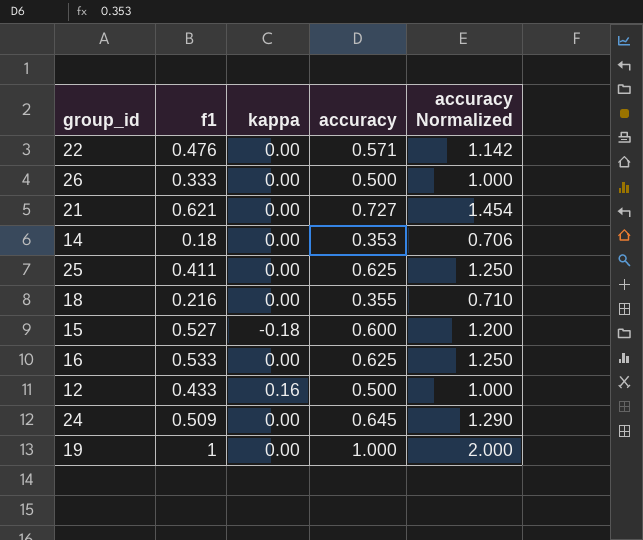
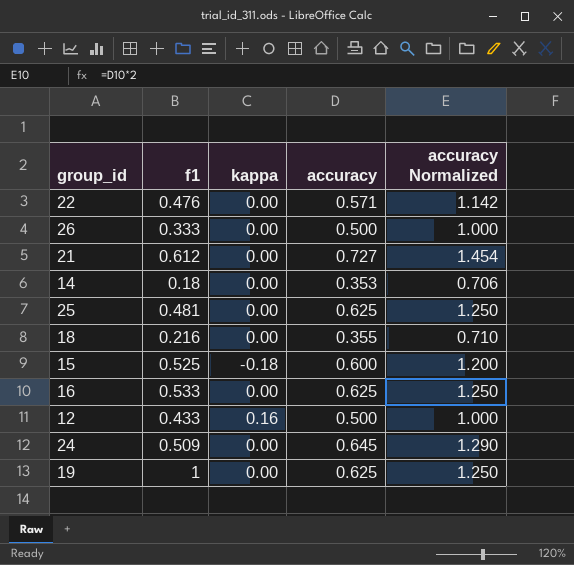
21 | f1: 0.621 -> 0.612
25 | f1: 0.411 -> 0.481
15 | f1: 0.527 -> 0.525
19 | accuracy: 1.000 -> 0.625
19 | accuracy Normalized: 2.000 -> 1.250

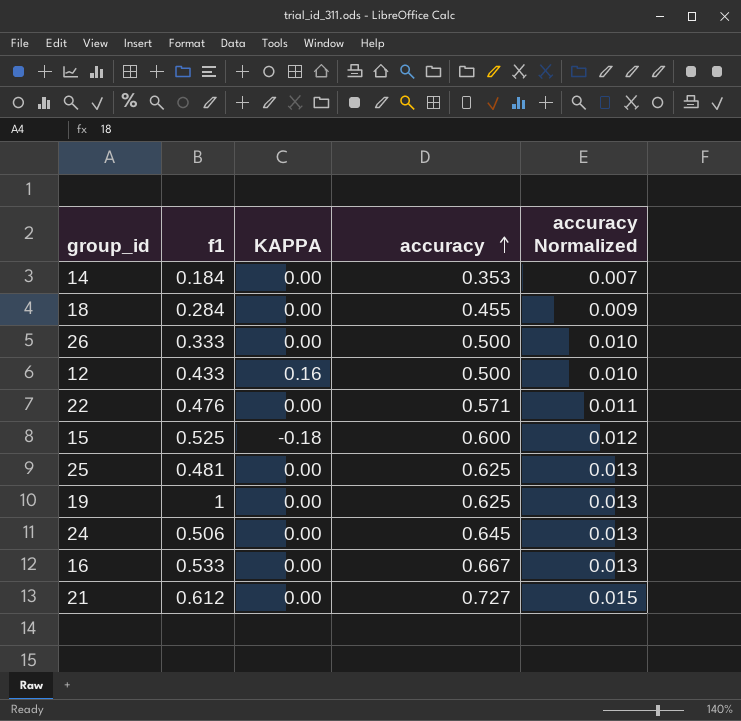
row order: none -> accuracy ascending
column name: kappa -> KAPPA
column accuracy Normalized | formula: [accuracy] * 2 -> [accuracy] * 0.02
14 | f1: 0.18 -> 0.184
18 | f1: 0.216 -> 0.284
18 | accuracy: 0.355 -> 0.455
24 | f1: 0.509 -> 0.506
16 | accuracy: 0.625 -> 0.667

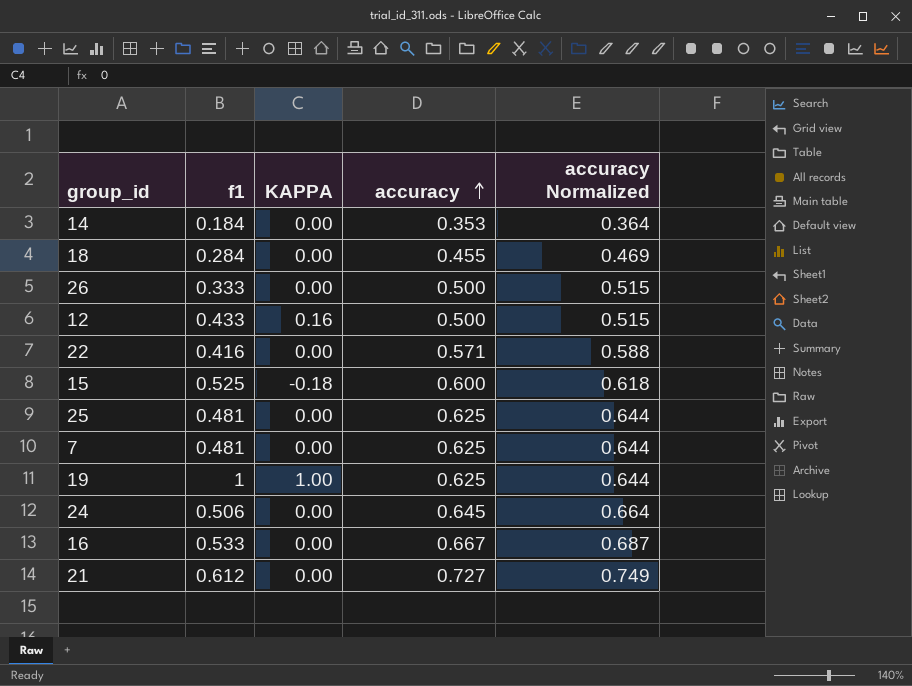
column accuracy Normalized | formula: [accuracy] * 0.02 -> [accuracy] * 1.03
22 | f1: 0.476 -> 0.416
row 7: none -> 0.481 | 0.00 | 0.625 | 0.644
19 | KAPPA: 0.00 -> 1.00

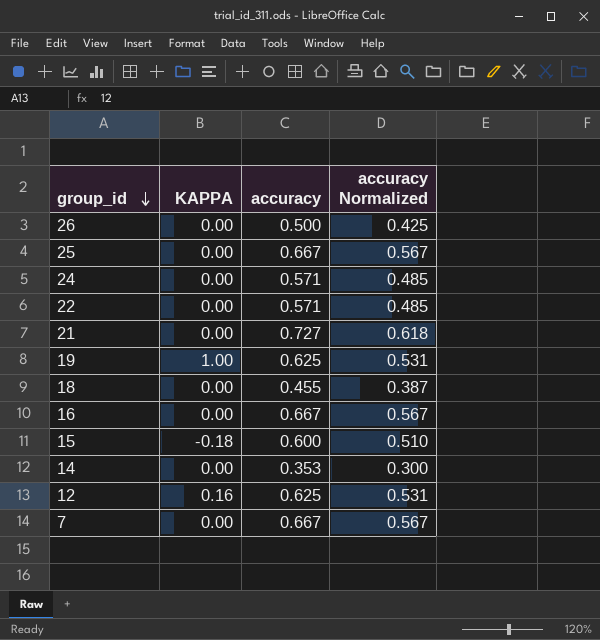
row order: accuracy ascending -> group_id descending
column f1 | position: 2 -> none
column accuracy Normalized | formula: [accuracy] * 1.03 -> [accuracy] * 0.85
25 | accuracy: 0.625 -> 0.667
24 | accuracy: 0.645 -> 0.571
12 | accuracy: 0.500 -> 0.625
7 | accuracy: 0.625 -> 0.667

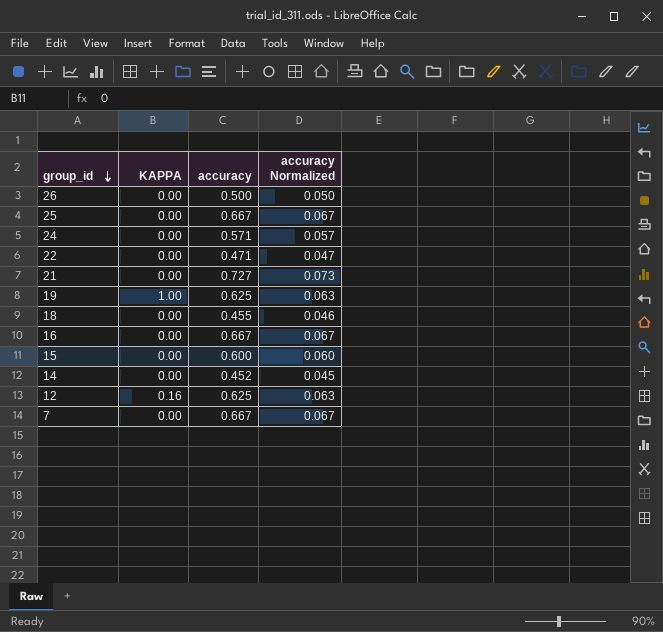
column accuracy Normalized | formula: [accuracy] * 0.85 -> [accuracy] * 0.1
22 | accuracy: 0.571 -> 0.471
15 | KAPPA: -0.18 -> 0.00
14 | accuracy: 0.353 -> 0.452

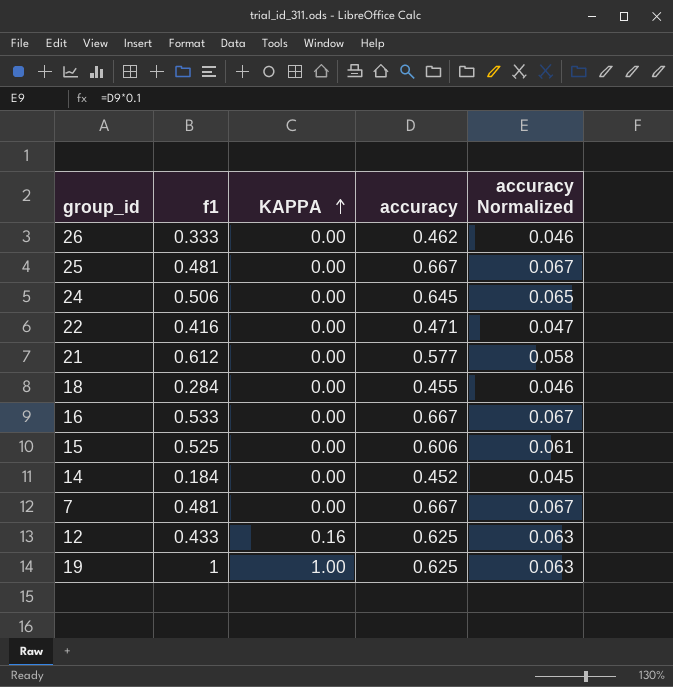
row order: group_id descending -> KAPPA ascending
column f1 | position: none -> 2
26 | accuracy: 0.500 -> 0.462
26 | accuracy Normalized: 0.050 -> 0.046
24 | accuracy: 0.571 -> 0.645
24 | accuracy Normalized: 0.057 -> 0.065
21 | accuracy: 0.727 -> 0.577
21 | accuracy Normalized: 0.073 -> 0.058
15 | accuracy: 0.600 -> 0.606
15 | accuracy Normalized: 0.060 -> 0.061

